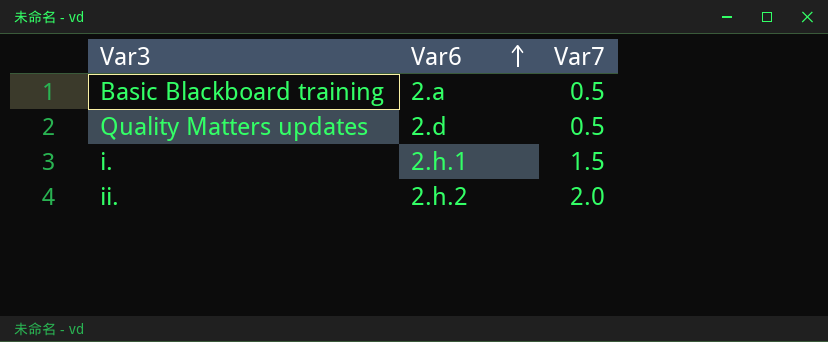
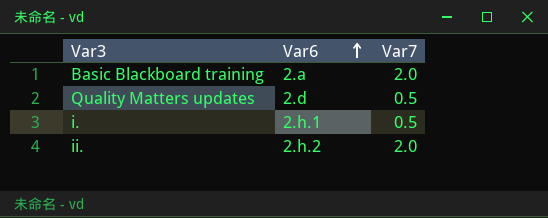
Basic Blackboard training | Var7: 0.5 -> 2.0
i. | Var7: 1.5 -> 0.5

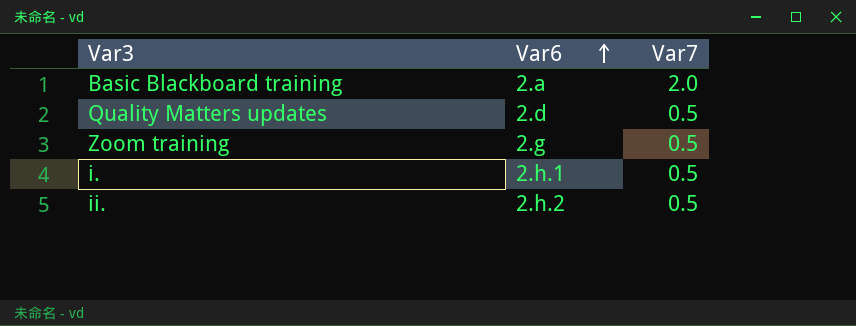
row Zoom training: none -> 2.g | 0.5
ii. | Var7: 2.0 -> 0.5

